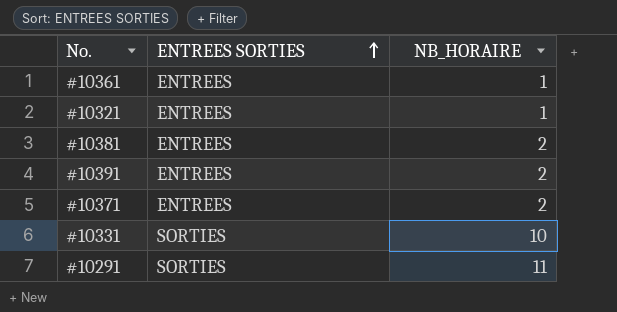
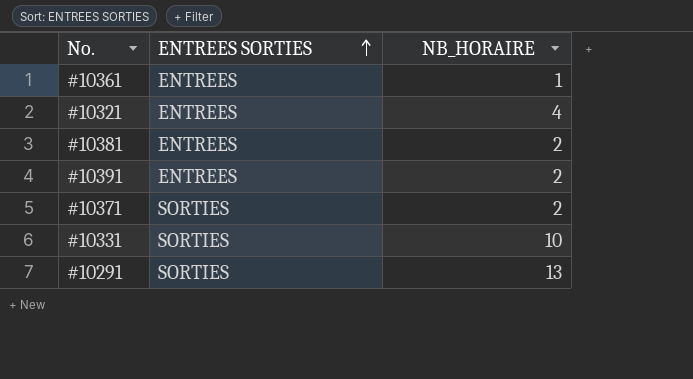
#10321 | NB_HORAIRE: 1 -> 4
#10371 | ENTREES SORTIES: ENTREES -> SORTIES
#10291 | NB_HORAIRE: 11 -> 13

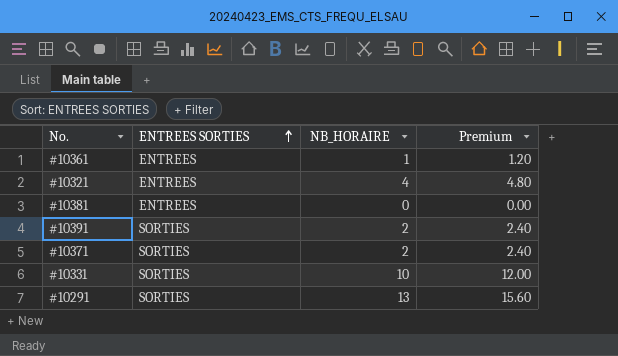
column Premium | formula: none -> [NB_HORAIRE] * 1.2
#10381 | NB_HORAIRE: 2 -> 0
#10391 | ENTREES SORTIES: ENTREES -> SORTIES

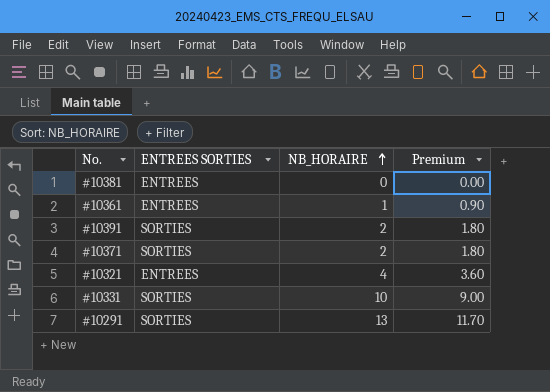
row order: ENTREES SORTIES ascending -> NB_HORAIRE ascending
column Premium | formula: [NB_HORAIRE] * 1.2 -> [NB_HORAIRE] * 0.9

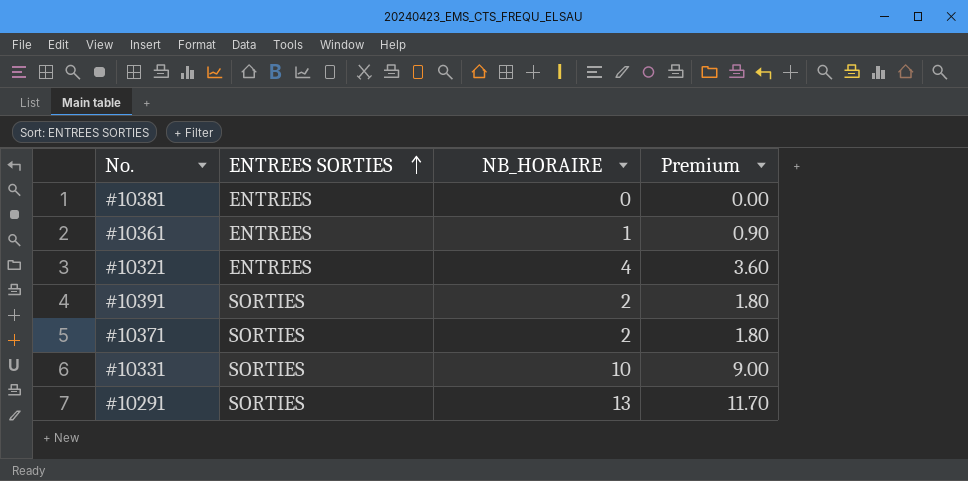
row order: NB_HORAIRE ascending -> ENTREES SORTIES ascending

